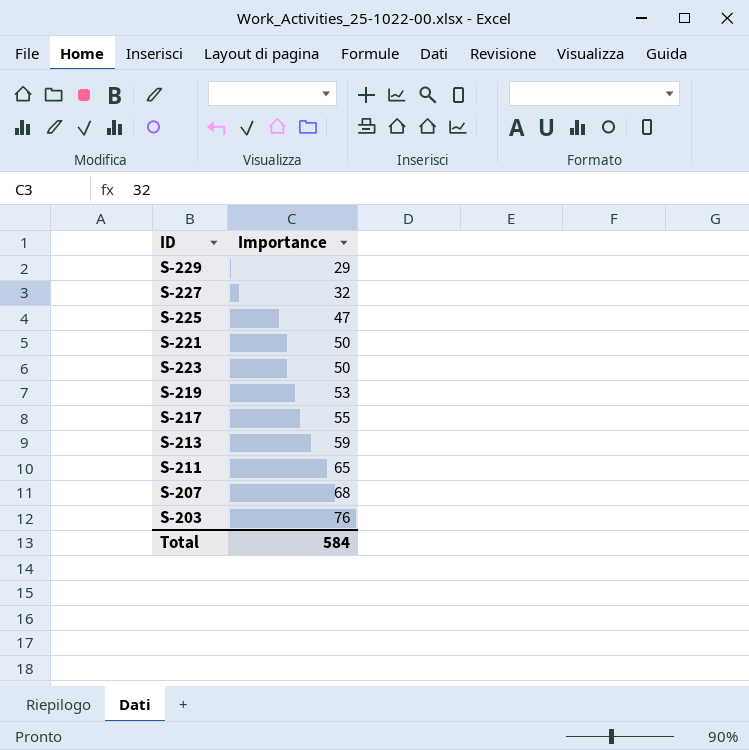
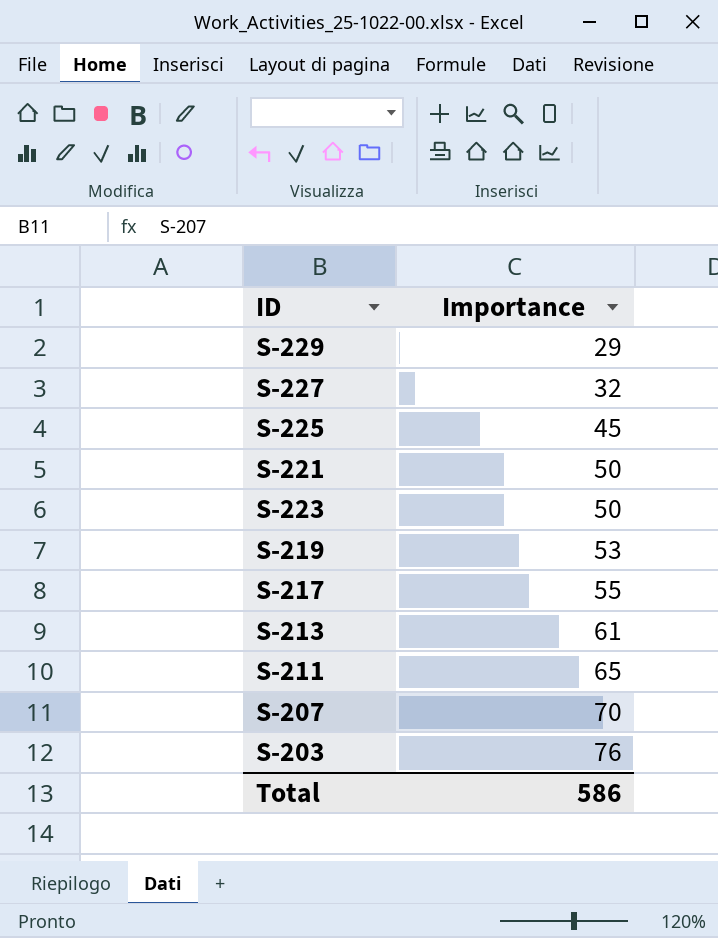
S-225 | Importance: 47 -> 45
S-213 | Importance: 59 -> 61
S-207 | Importance: 68 -> 70
Total | Importance: 584 -> 586

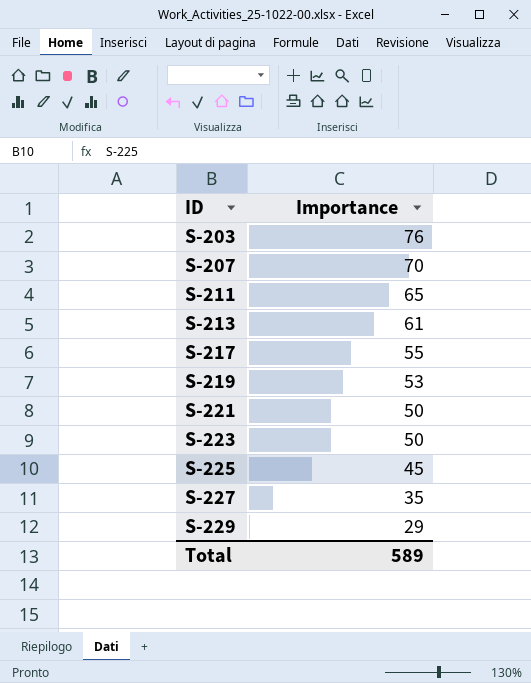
row order: Importance ascending -> ID ascending
S-227 | Importance: 32 -> 35
Total | Importance: 586 -> 589

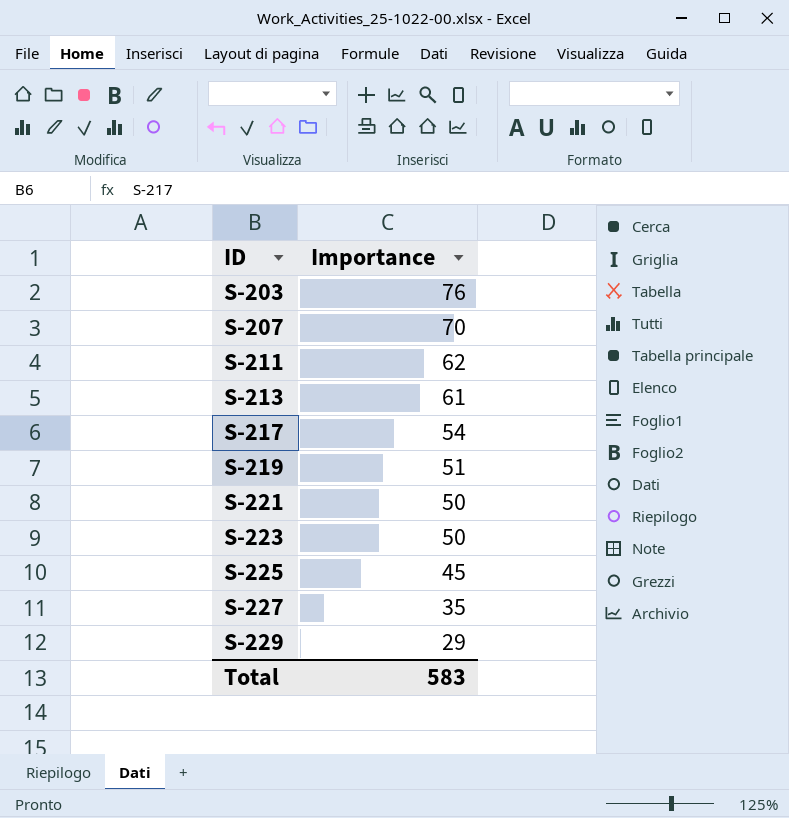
S-211 | Importance: 65 -> 62
S-217 | Importance: 55 -> 54
S-219 | Importance: 53 -> 51
Total | Importance: 589 -> 583

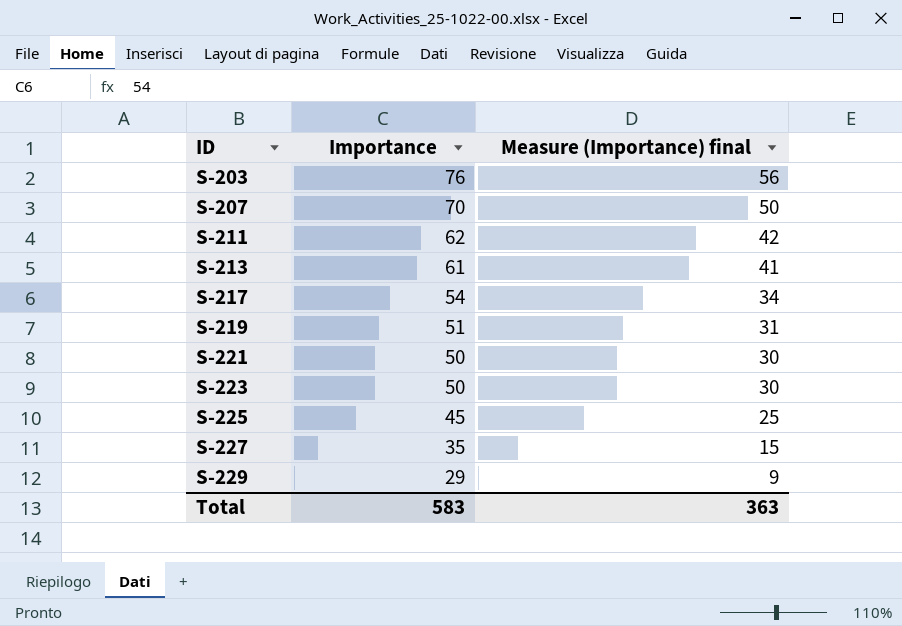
column Measure (Importance) final | formula: none -> [Importance] - 20

